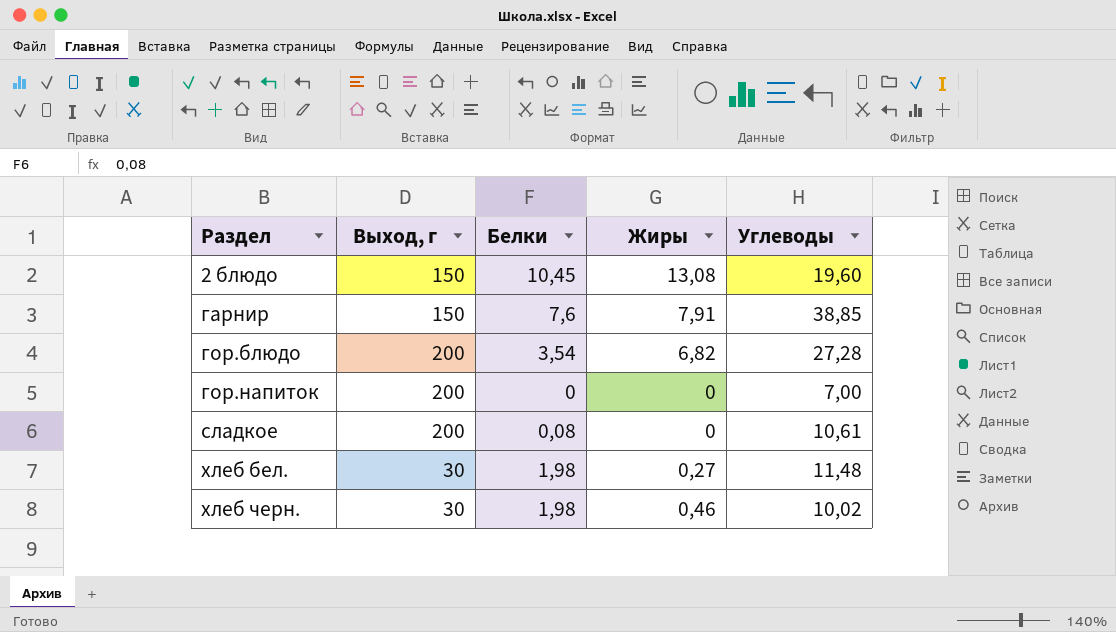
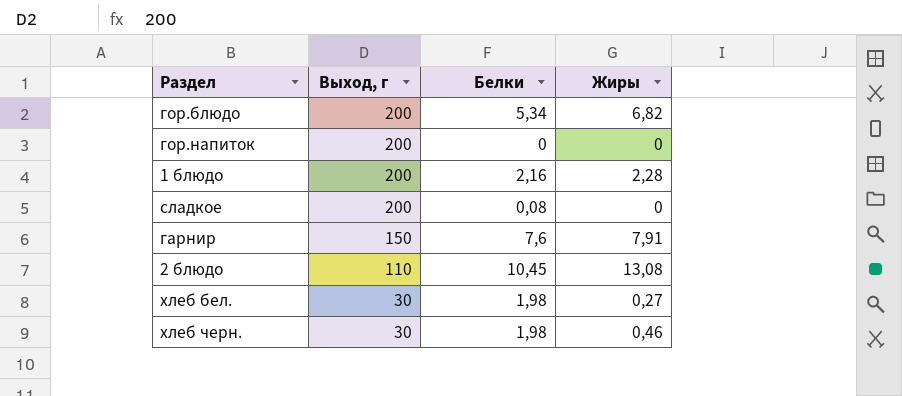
row order: Раздел ascending -> Выход, г descending
column Углеводы | position: 5 -> none
гор.блюдо | Белки: 3,54 -> 5,34
row 1 блюдо: none -> 200 | 2,16 | 2,28
2 блюдо | Выход, г: 150 -> 110

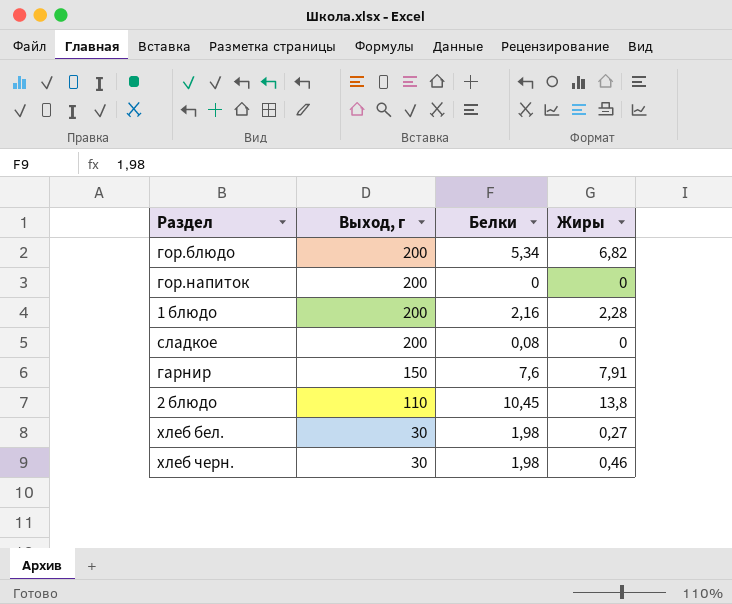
2 блюдо | Жиры: 13,08 -> 13,8

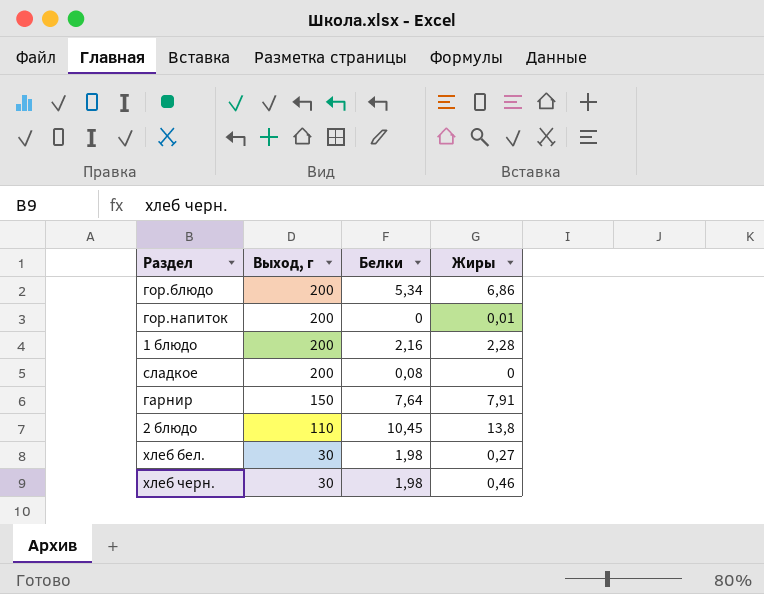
гор.блюдо | Жиры: 6,82 -> 6,86
гор.напиток | Жиры: 0 -> 0,01
гарнир | Белки: 7,6 -> 7,64

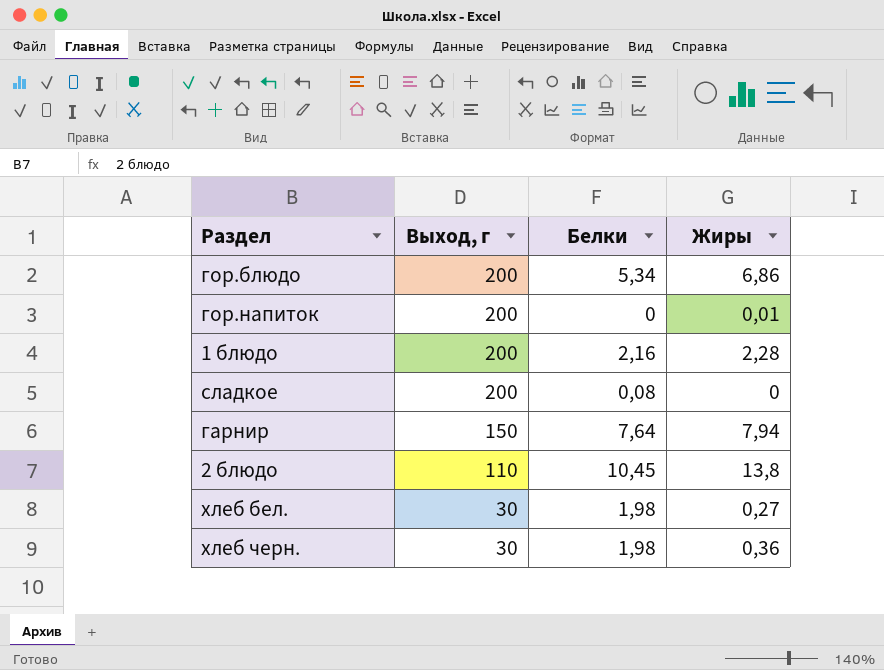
гарнир | Жиры: 7,91 -> 7,94
хлеб черн. | Жиры: 0,46 -> 0,36

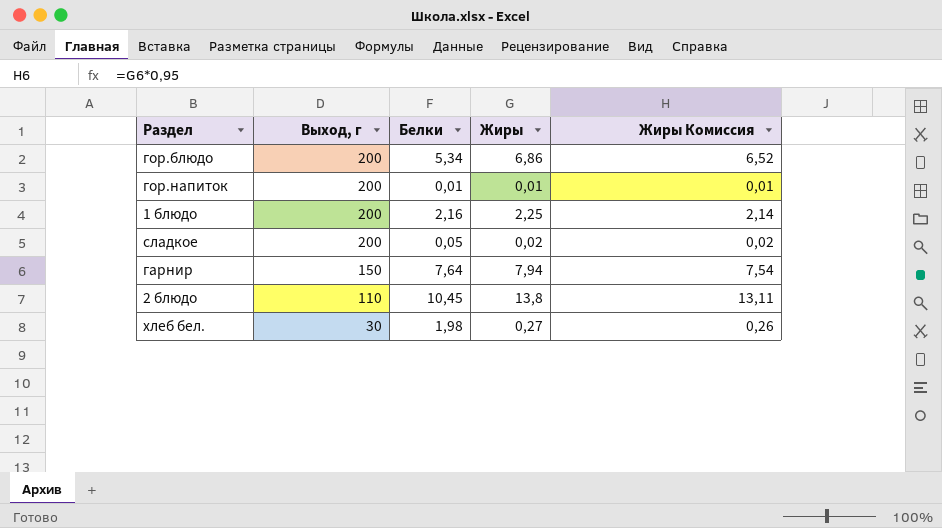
column Жиры Комиссия | formula: none -> [Жиры] * 0,95
row хлеб черн.: 30 | 1,98 | 0,36 -> none
гор.напиток | Белки: 0 -> 0,01
1 блюдо | Жиры: 2,28 -> 2,25
сладкое | Белки: 0,08 -> 0,05
сладкое | Жиры: 0 -> 0,02

